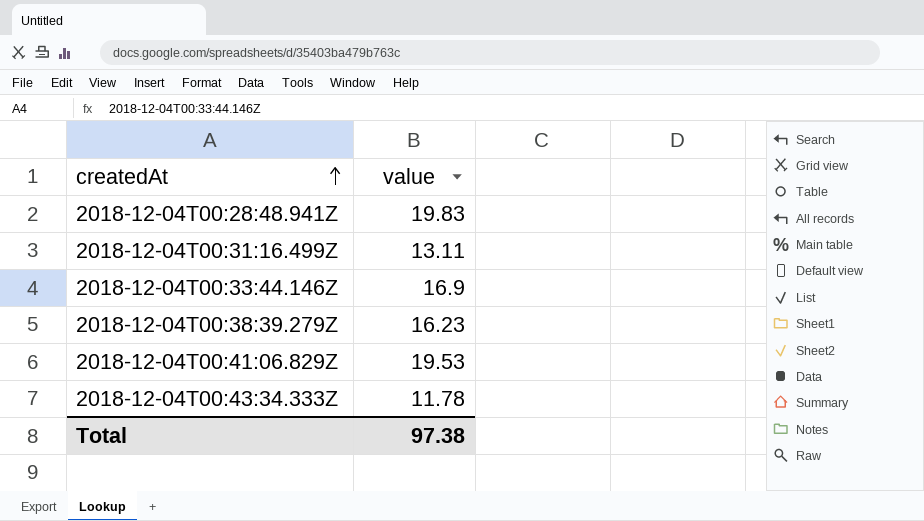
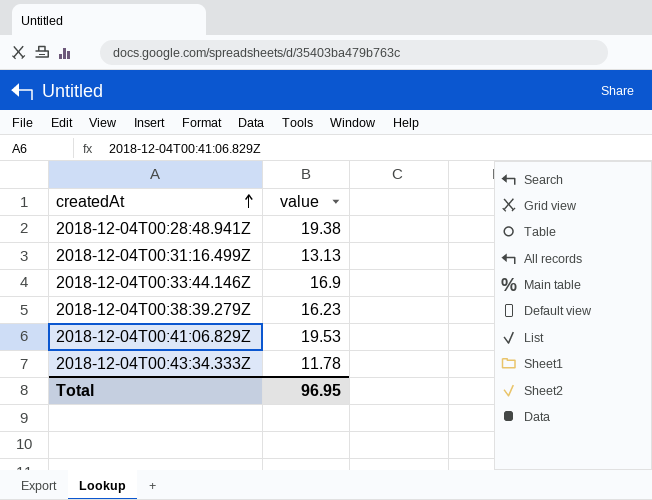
2018-12-04T00:28:48.941Z | value: 19.83 -> 19.38
2018-12-04T00:31:16.499Z | value: 13.11 -> 13.13
Total | value: 97.38 -> 96.95

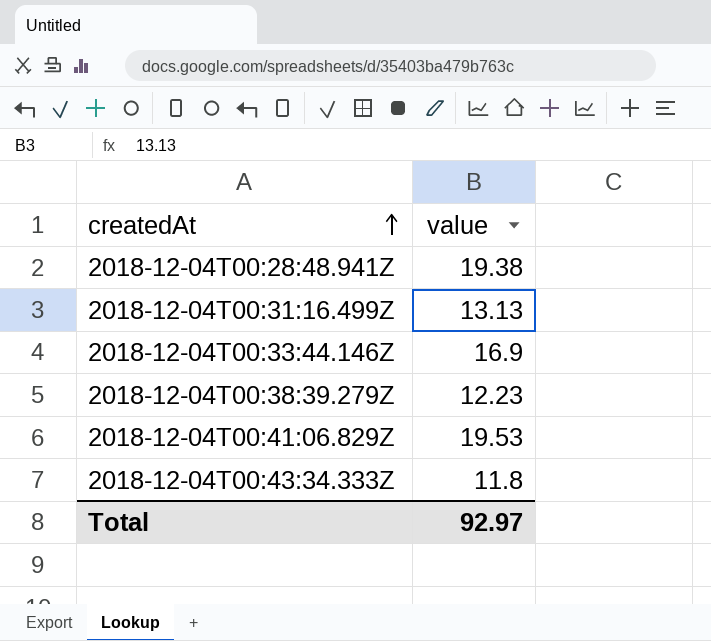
2018-12-04T00:38:39.279Z | value: 16.23 -> 12.23
2018-12-04T00:43:34.333Z | value: 11.78 -> 11.8
Total | value: 96.95 -> 92.97

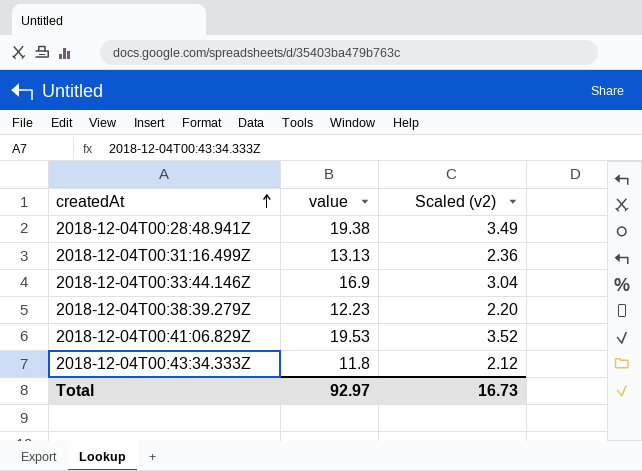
column Scaled (v2) | formula: none -> [value] * 0.18

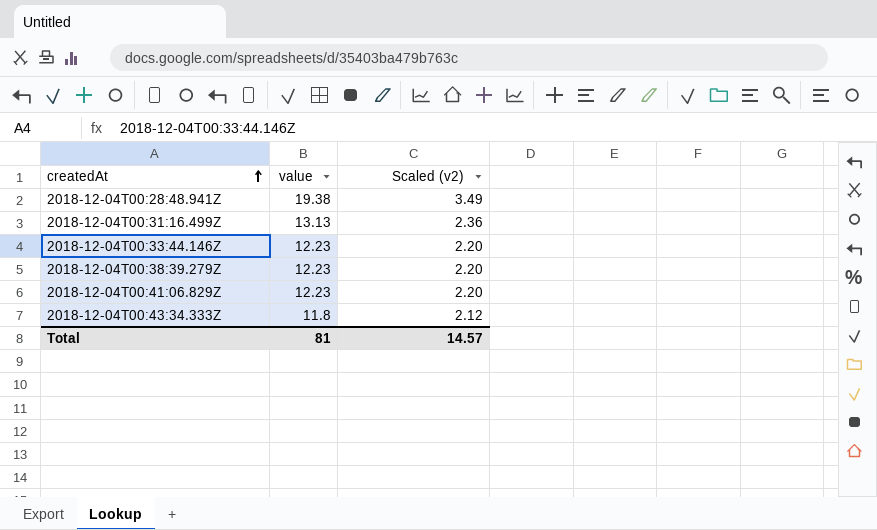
2018-12-04T00:33:44.146Z | value: 16.9 -> 12.23
2018-12-04T00:33:44.146Z | Scaled (v2): 3.04 -> 2.20
2018-12-04T00:41:06.829Z | value: 19.53 -> 12.23
2018-12-04T00:41:06.829Z | Scaled (v2): 3.52 -> 2.20
Total | value: 92.97 -> 81
Total | Scaled (v2): 16.73 -> 14.57

